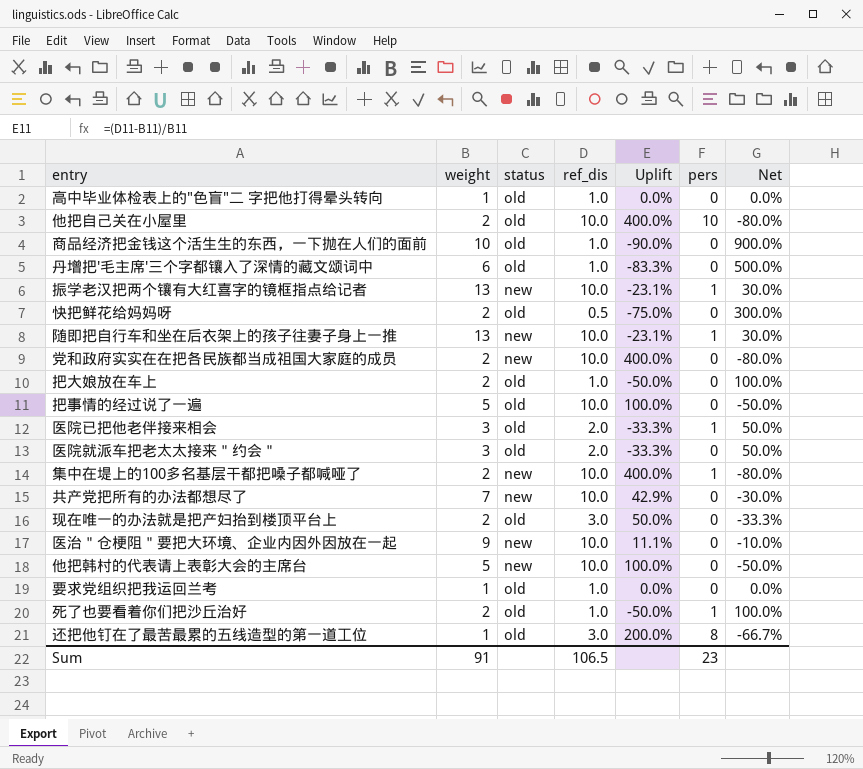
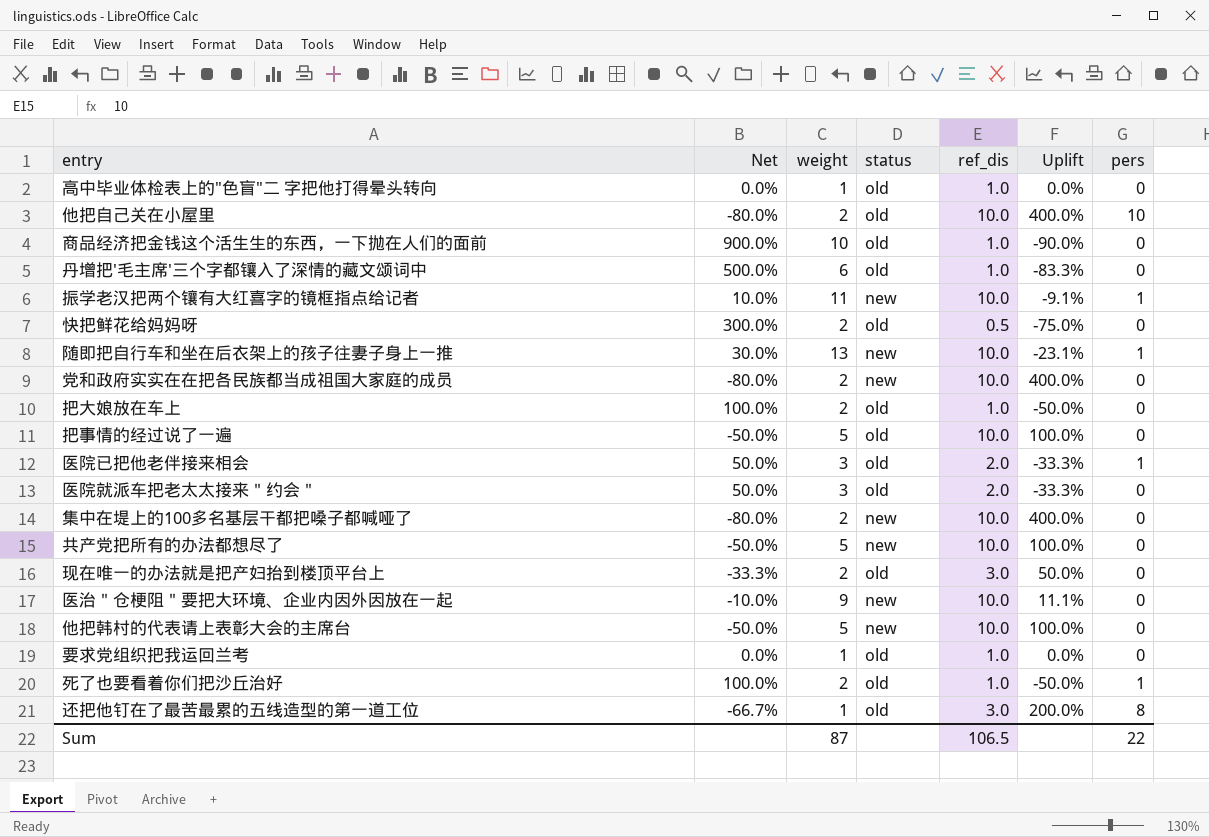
column Net | position: 7 -> 2
振学老汉把两个镶有大红喜字的镜框指点给记者 | Net: 30.0% -> 10.0%
振学老汉把两个镶有大红喜字的镜框指点给记者 | weight: 13 -> 11
振学老汉把两个镶有大红喜字的镜框指点给记者 | Uplift: -23.1% -> -9.1%
集中在堤上的100多名基层干都把嗓子都喊哑了 | pers: 1 -> 0
共产党把所有的办法都想尽了 | Net: -30.0% -> -50.0%
共产党把所有的办法都想尽了 | weight: 7 -> 5
共产党把所有的办法都想尽了 | Uplift: 42.9% -> 100.0%
Sum | weight: 91 -> 87
Sum | pers: 23 -> 22

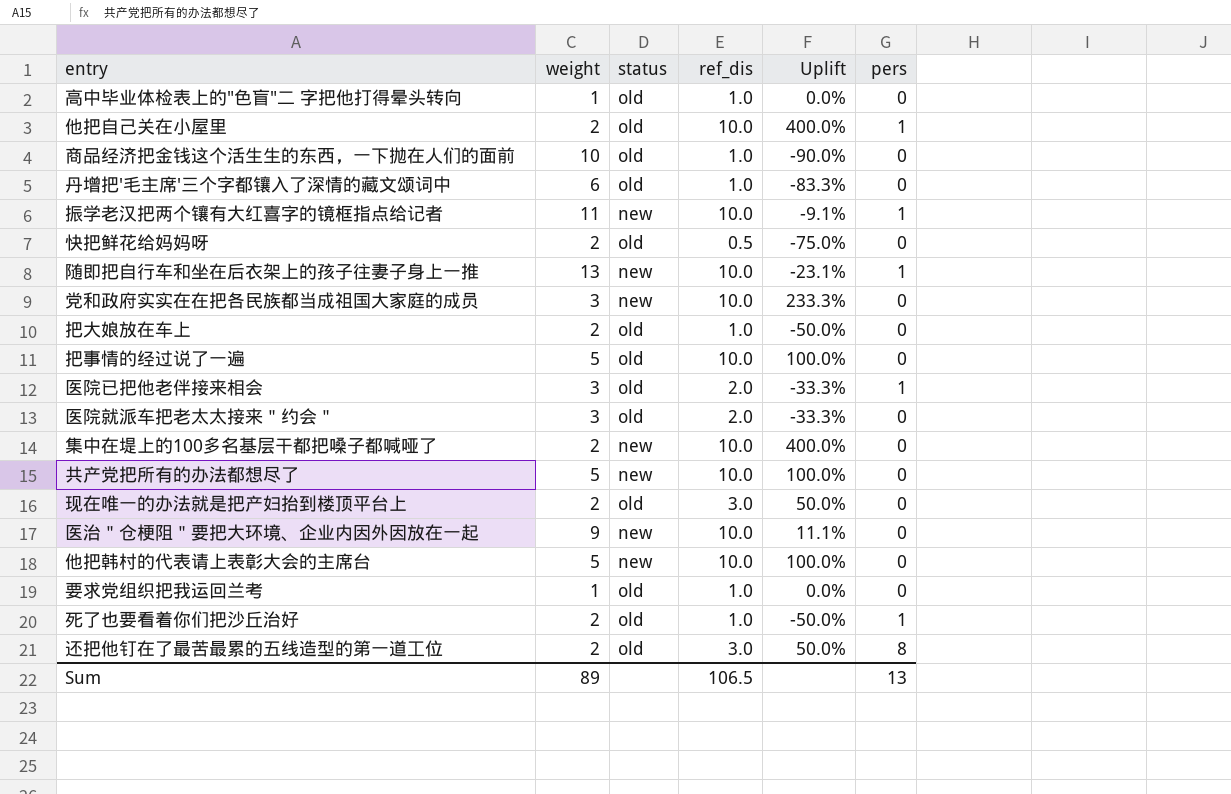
column Net | formula: ([weight] - [ref_dis]) / [ref_dis] -> none
他把自己关在小屋里 | pers: 10 -> 1
党和政府实实在在把各民族都当成祖国大家庭的成员 | weight: 2 -> 3
党和政府实实在在把各民族都当成祖国大家庭的成员 | Uplift: 400.0% -> 233.3%
还把他钉在了最苦最累的五线造型的第一道工位 | weight: 1 -> 2
还把他钉在了最苦最累的五线造型的第一道工位 | Uplift: 200.0% -> 50.0%
Sum | weight: 87 -> 89
Sum | pers: 22 -> 13

